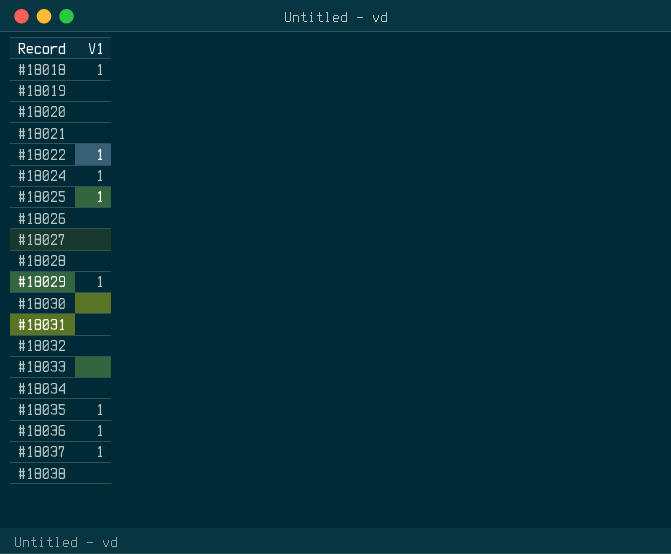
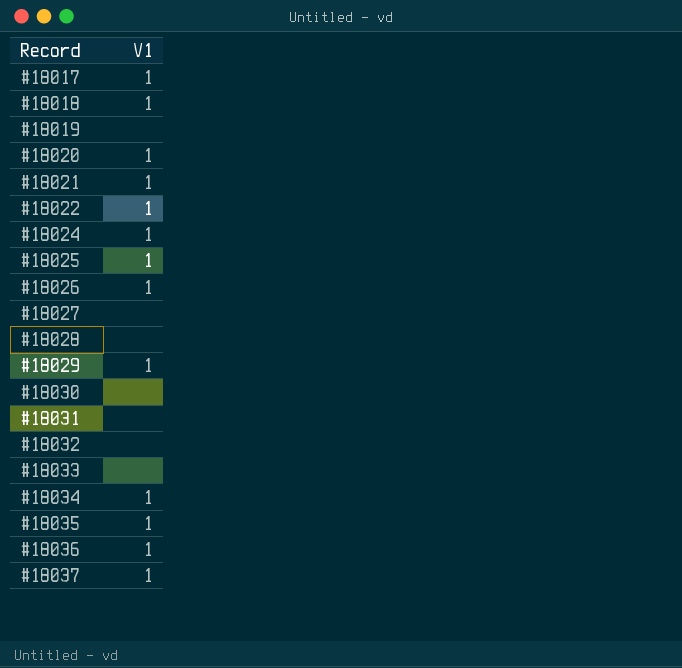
row #18038: none -> none
row #18017: none -> 1
#18020 | V1: none -> 1
#18021 | V1: none -> 1
#18026 | V1: none -> 1
#18034 | V1: none -> 1

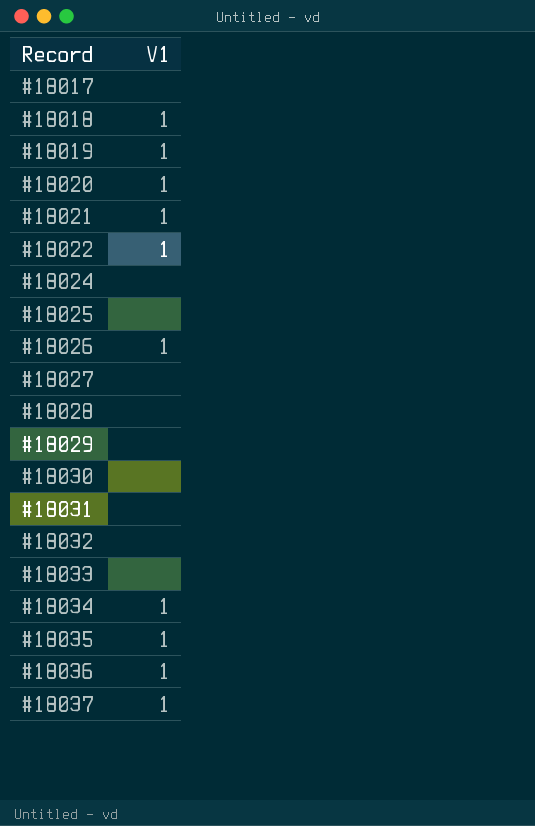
#18017 | V1: 1 -> none
#18019 | V1: none -> 1
#18024 | V1: 1 -> none
#18025 | V1: 1 -> none
#18029 | V1: 1 -> none

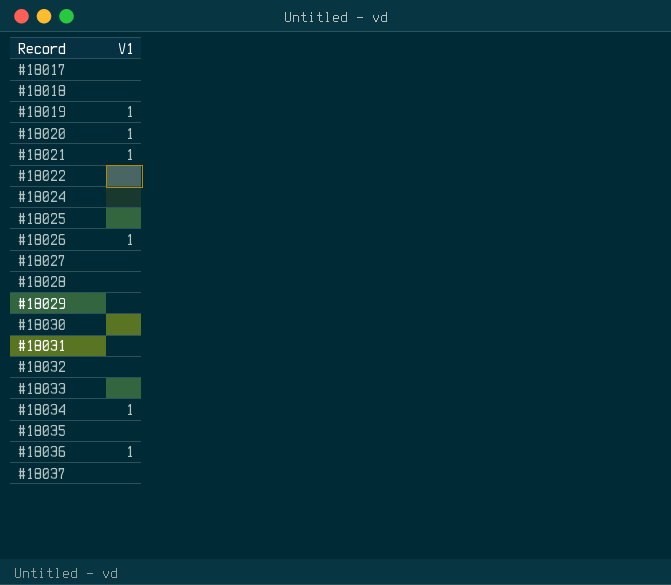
#18018 | V1: 1 -> none
#18022 | V1: 1 -> none
#18035 | V1: 1 -> none
#18037 | V1: 1 -> none

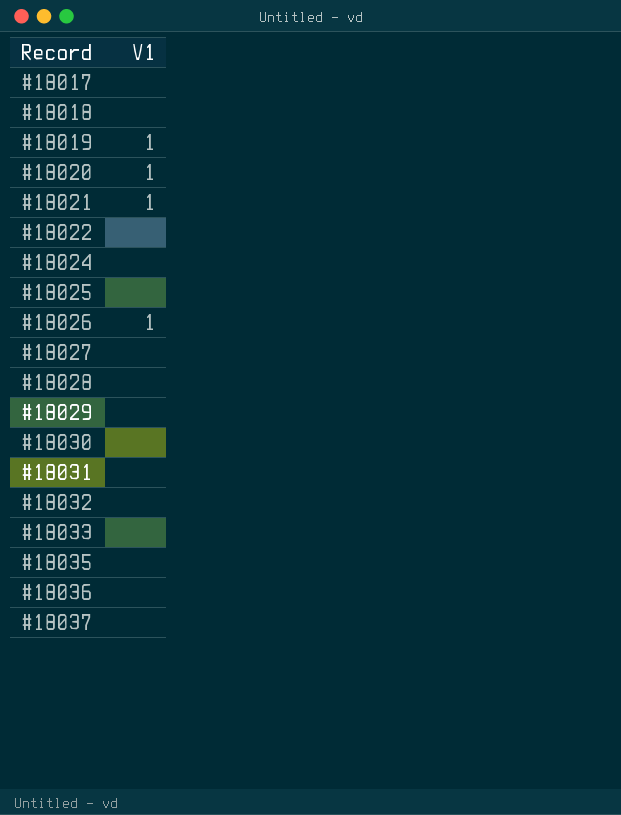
row #18034: 1 -> none
#18036 | V1: 1 -> none

